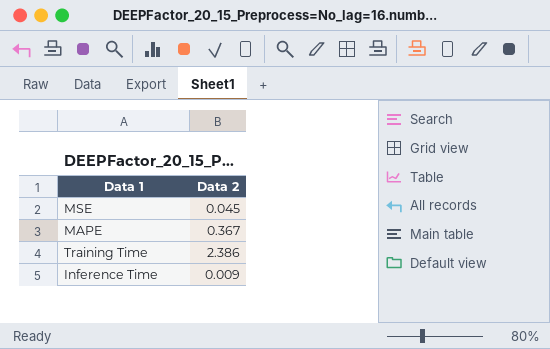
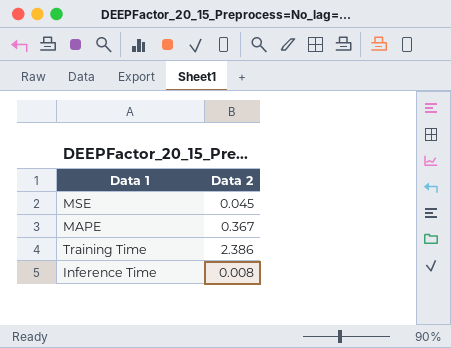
Inference Time | Data 2: 0.009 -> 0.008

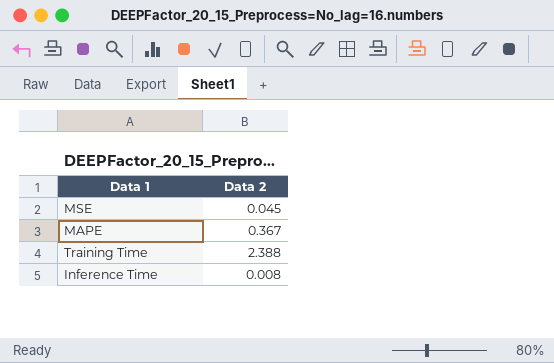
Training Time | Data 2: 2.386 -> 2.388

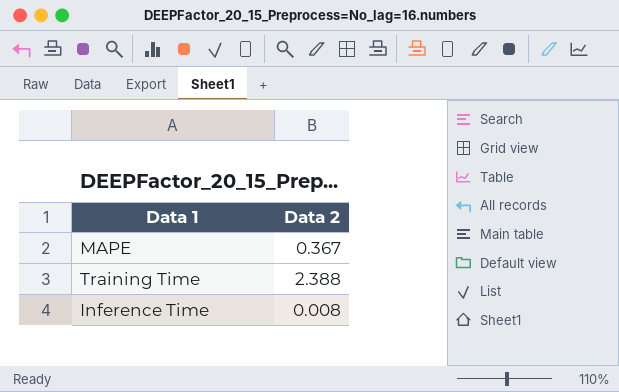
row MSE: 0.045 -> none

